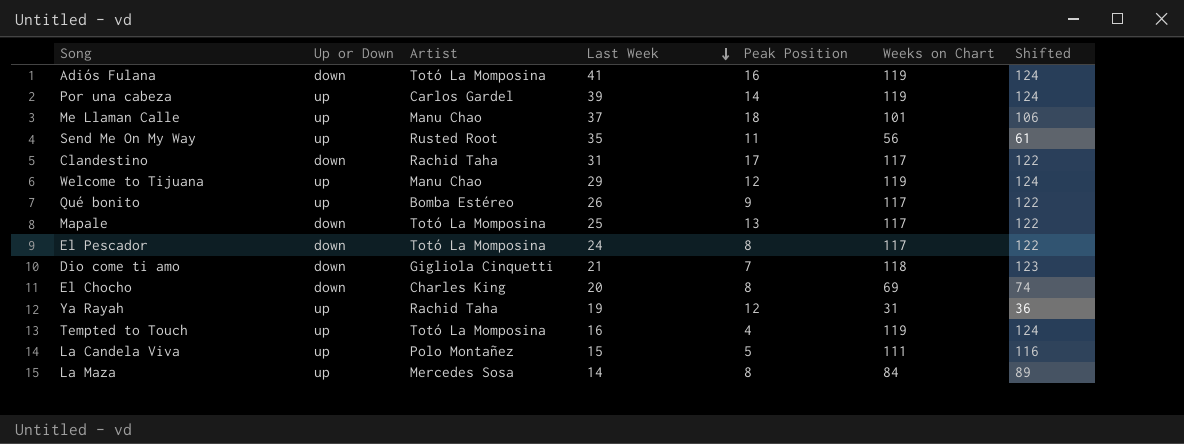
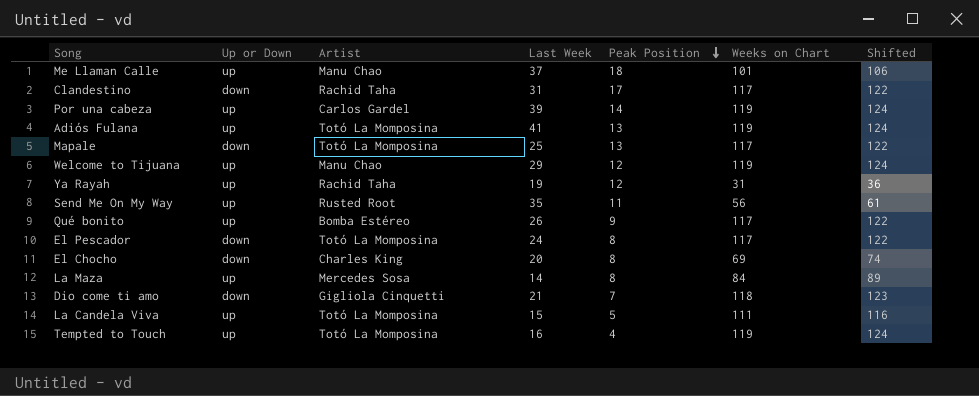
row order: Last Week descending -> Peak Position descending
Adiós Fulana | Up or Down: down -> up
Adiós Fulana | Peak Position: 16 -> 13
La Candela Viva | Artist: Polo Montañez -> Totó La Momposina

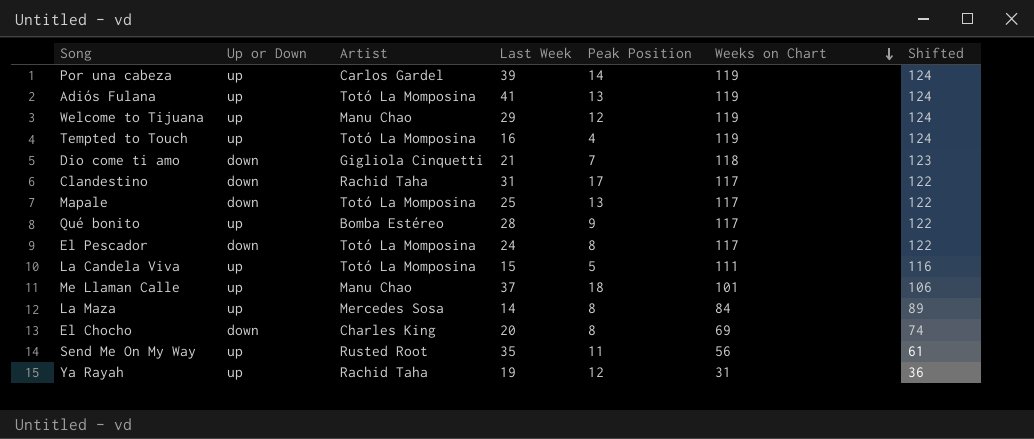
row order: Peak Position descending -> Weeks on Chart descending
Qué bonito | Last Week: 26 -> 28

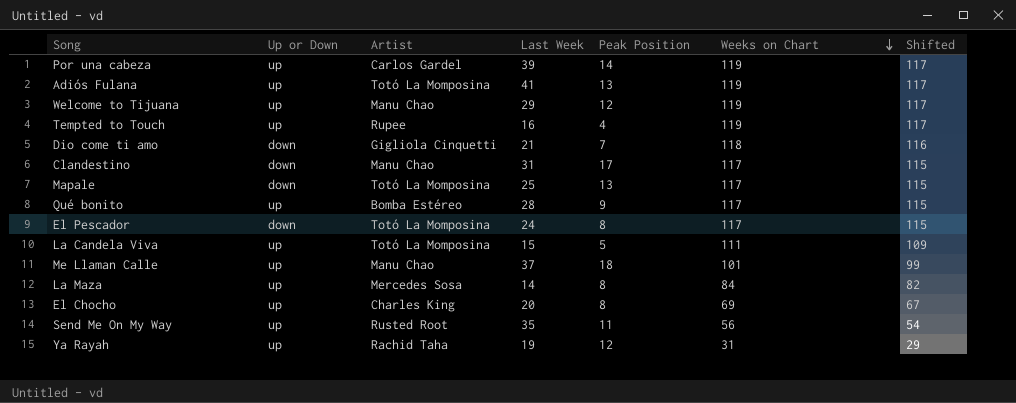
column Shifted | formula: [Weeks on Chart] + 5 -> [Weeks on Chart] - 2
Tempted to Touch | Artist: Totó La Momposina -> Rupee
Clandestino | Artist: Rachid Taha -> Manu Chao
El Chocho | Up or Down: down -> up

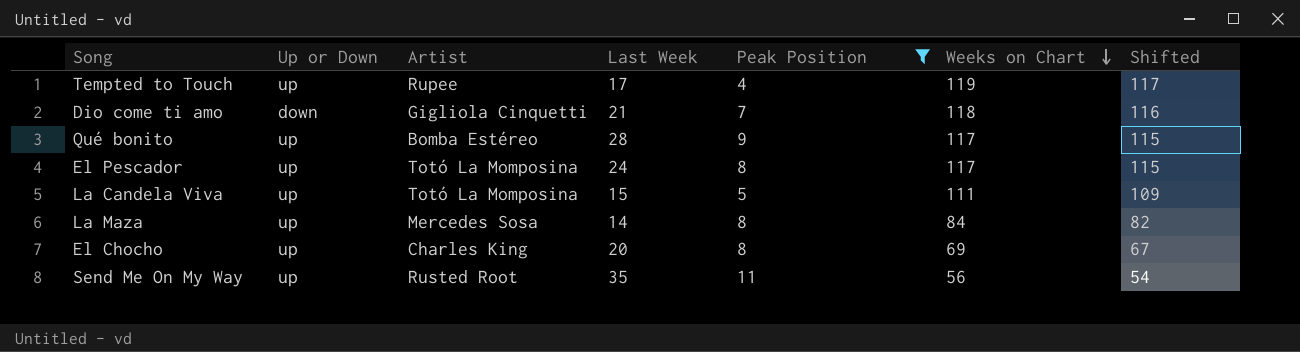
filter: none -> Peak Position <= 11
Tempted to Touch | Last Week: 16 -> 17
El Pescador | Up or Down: down -> up

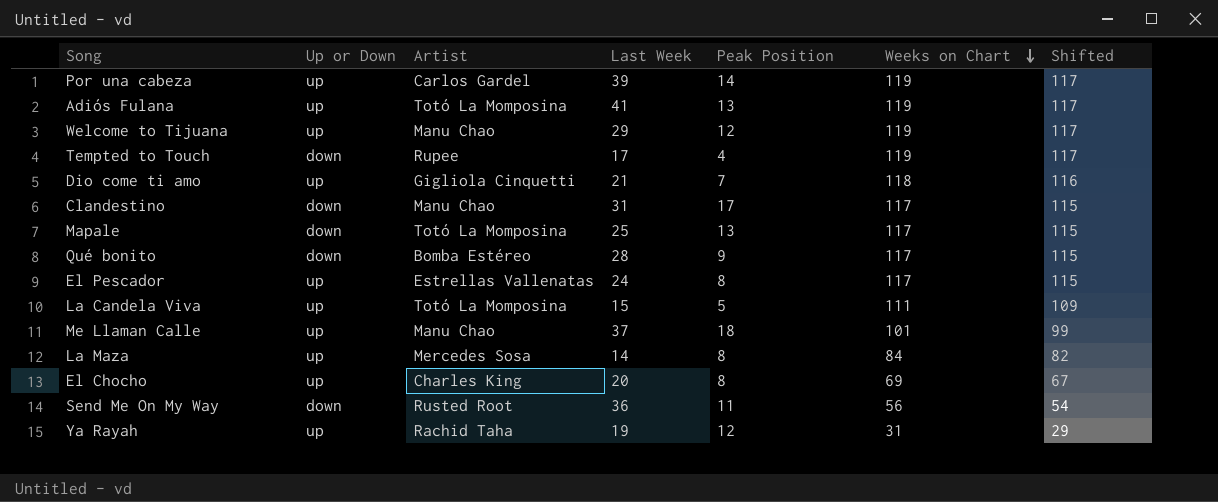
filter: Peak Position <= 11 -> none
Tempted to Touch | Up or Down: up -> down
Dio come ti amo | Up or Down: down -> up
Qué bonito | Up or Down: up -> down
El Pescador | Artist: Totó La Momposina -> Estrellas Vallenatas
Send Me On My Way | Up or Down: up -> down
Send Me On My Way | Last Week: 35 -> 36

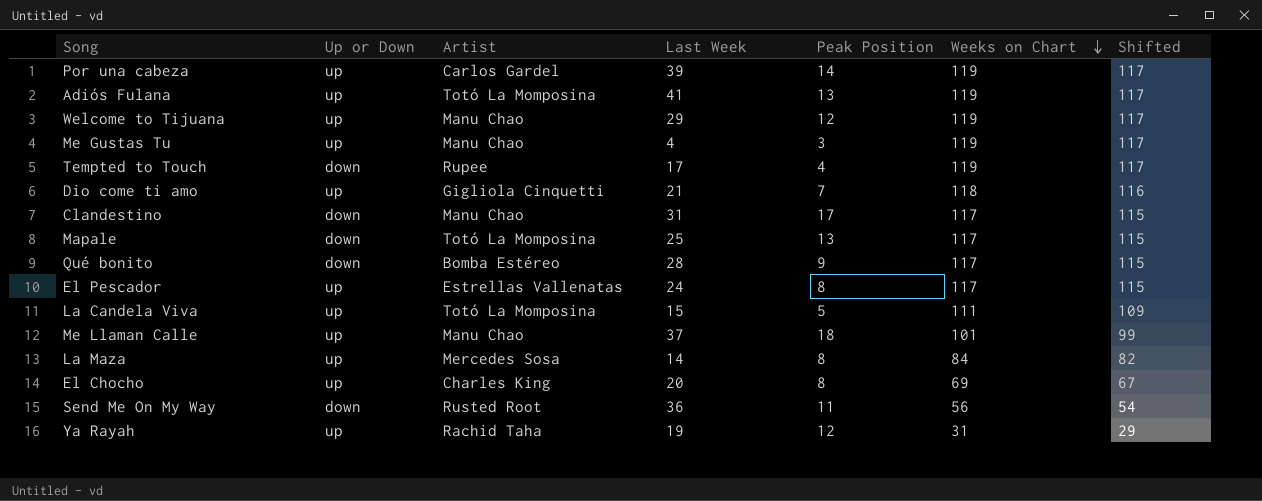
row Me Gustas Tu: none -> up | Manu Chao | 4 | 3 | 119 | 117

